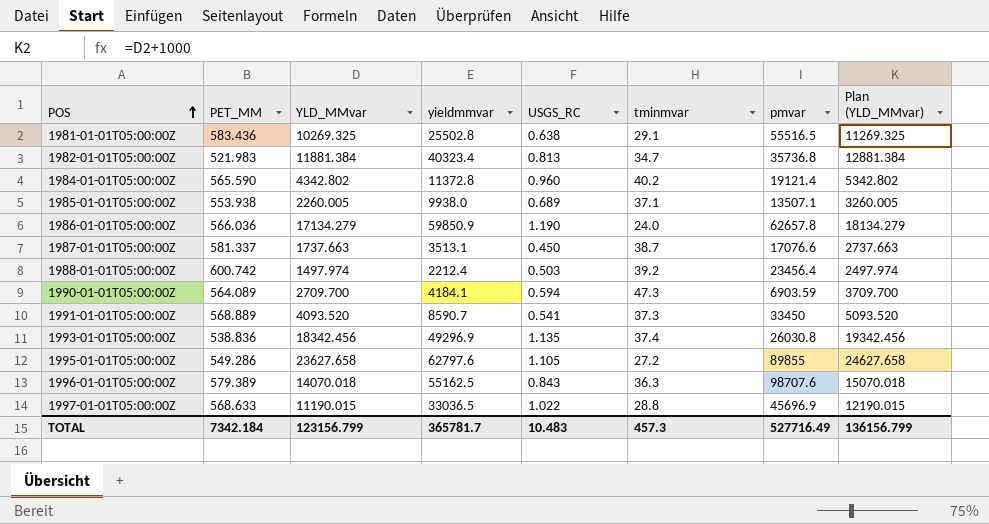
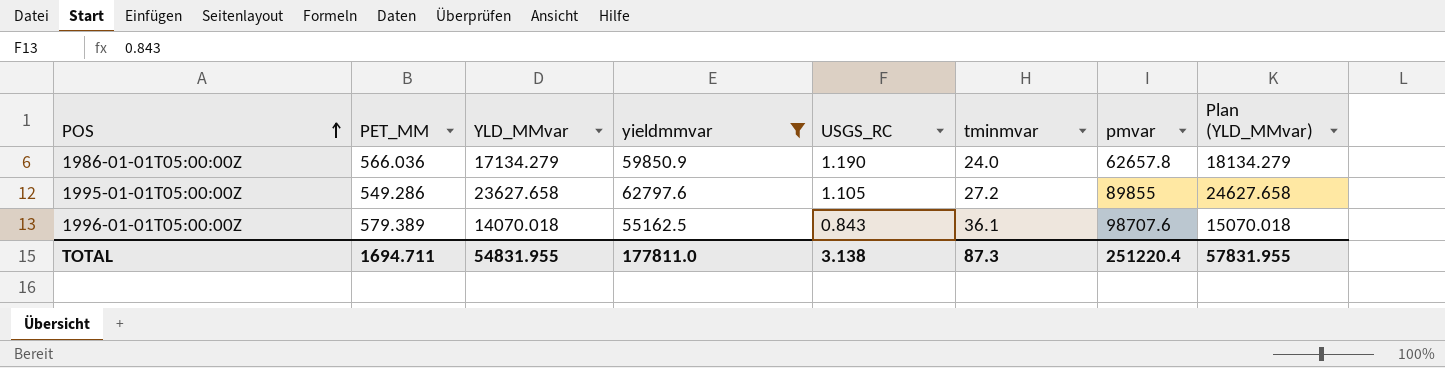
filter: none -> yieldmmvar >= 55162.5
1996-01-01T05:00:00Z | tminmvar: 36.3 -> 36.1
TOTAL | PET_MM: 7342.184 -> 1694.711
TOTAL | YLD_MMvar: 123156.799 -> 54831.955
TOTAL | yieldmmvar: 365781.7 -> 177811.0
TOTAL | USGS_RC: 10.483 -> 3.138
TOTAL | tminmvar: 457.3 -> 87.3
TOTAL | pmvar: 527716.49 -> 251220.4
TOTAL | Plan (YLD_MMvar): 136156.799 -> 57831.955

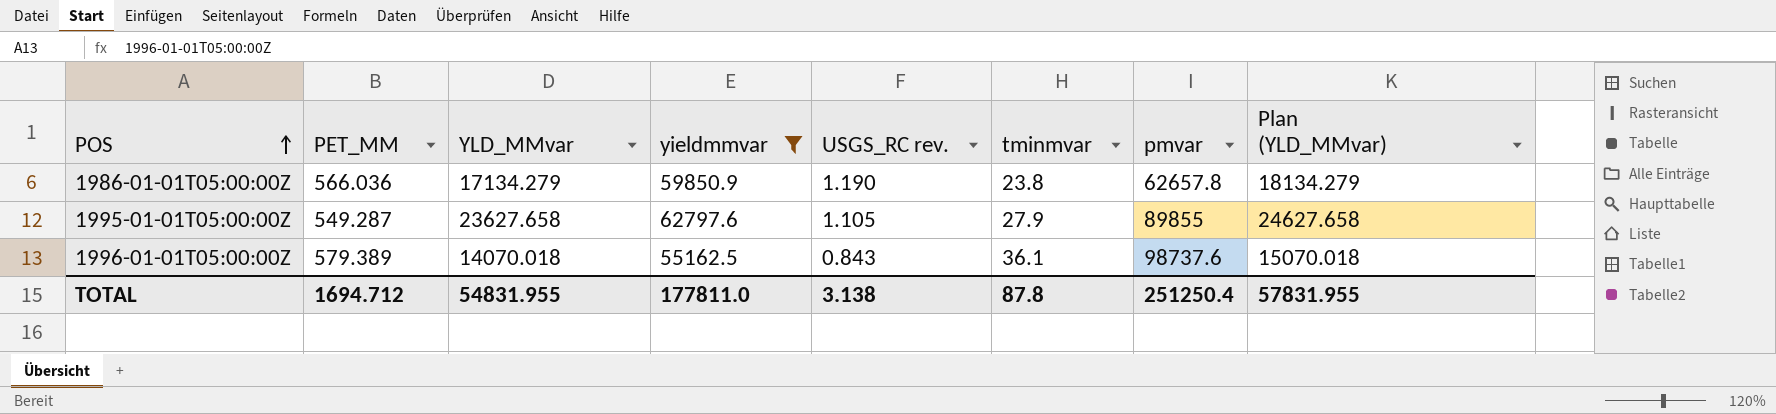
column name: USGS_RC -> USGS_RC rev.
1986-01-01T05:00:00Z | tminmvar: 24.0 -> 23.8
1995-01-01T05:00:00Z | PET_MM: 549.286 -> 549.287
1995-01-01T05:00:00Z | tminmvar: 27.2 -> 27.9
1996-01-01T05:00:00Z | pmvar: 98707.6 -> 98737.6
TOTAL | PET_MM: 1694.711 -> 1694.712
TOTAL | tminmvar: 87.3 -> 87.8
TOTAL | pmvar: 251220.4 -> 251250.4

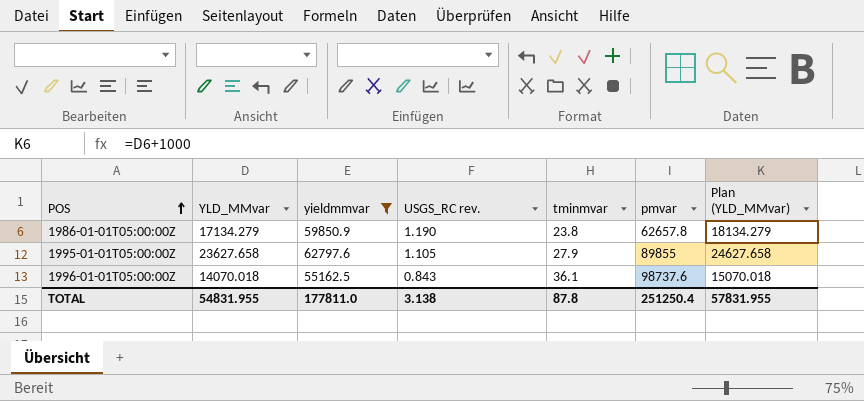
column PET_MM | position: 2 -> none

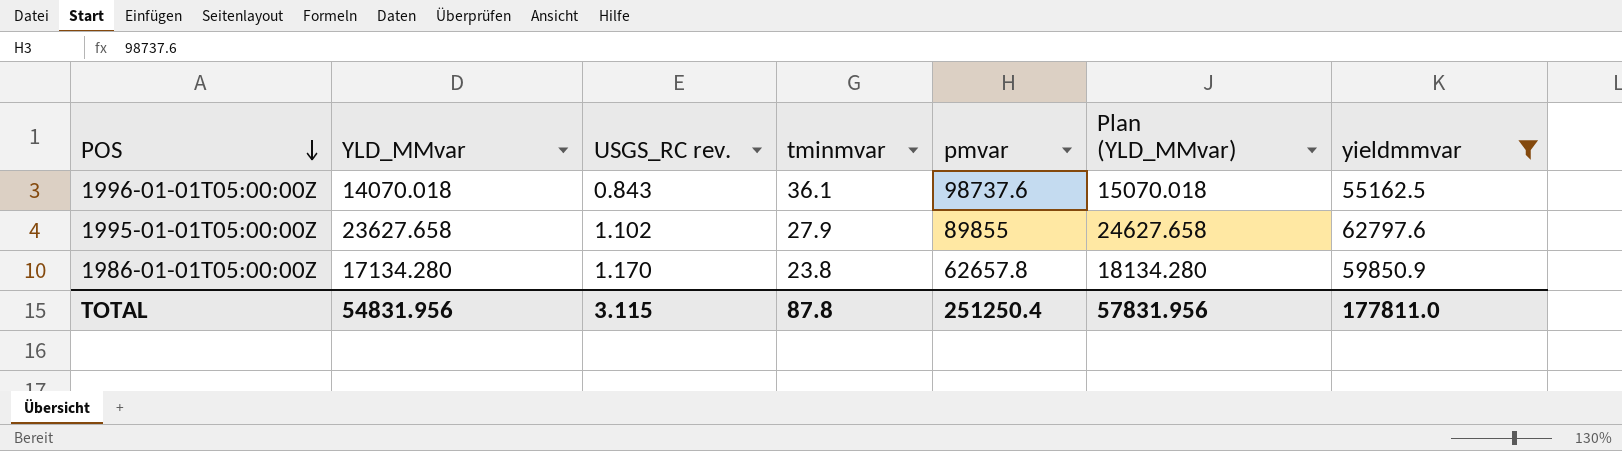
row order: POS ascending -> POS descending
column yieldmmvar | position: 3 -> 7
1995-01-01T05:00:00Z | USGS_RC rev.: 1.105 -> 1.102
1986-01-01T05:00:00Z | YLD_MMvar: 17134.279 -> 17134.280
1986-01-01T05:00:00Z | USGS_RC rev.: 1.190 -> 1.170
1986-01-01T05:00:00Z | Plan (YLD_MMvar): 18134.279 -> 18134.280
TOTAL | YLD_MMvar: 54831.955 -> 54831.956
TOTAL | USGS_RC rev.: 3.138 -> 3.115
TOTAL | Plan (YLD_MMvar): 57831.955 -> 57831.956

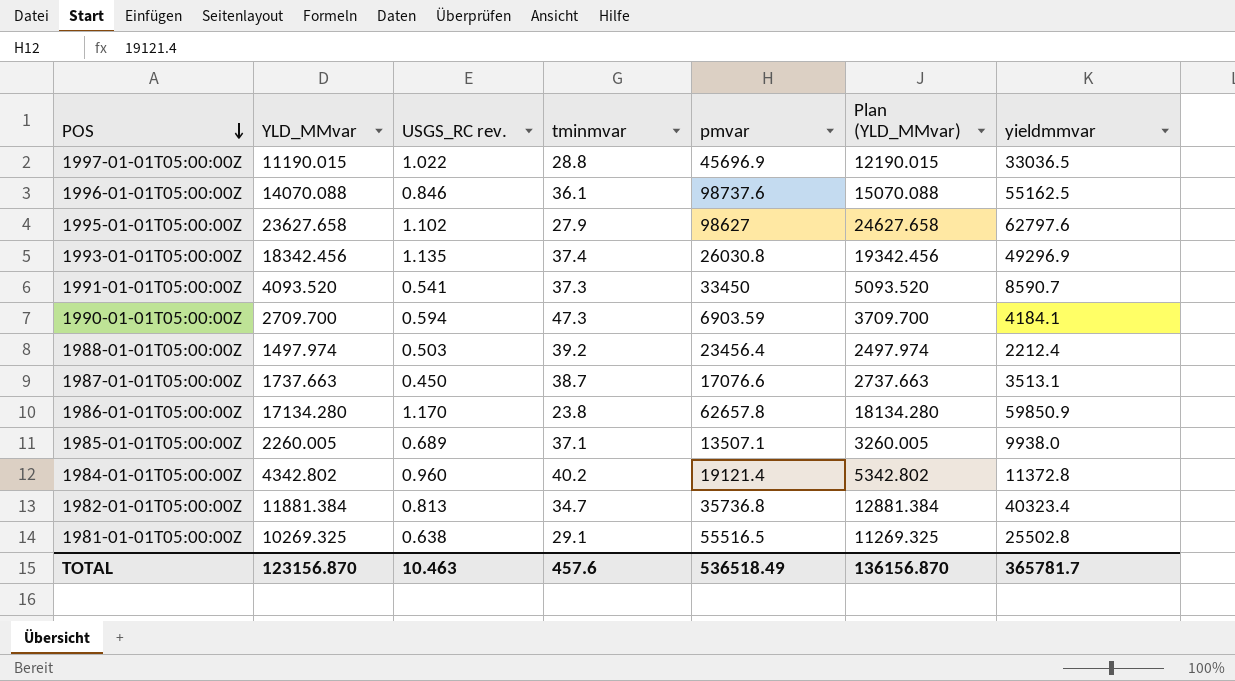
filter: yieldmmvar >= 55162.5 -> none
1996-01-01T05:00:00Z | YLD_MMvar: 14070.018 -> 14070.088
1996-01-01T05:00:00Z | USGS_RC rev.: 0.843 -> 0.846
1996-01-01T05:00:00Z | Plan (YLD_MMvar): 15070.018 -> 15070.088
1995-01-01T05:00:00Z | pmvar: 89855 -> 98627
TOTAL | YLD_MMvar: 54831.956 -> 123156.870
TOTAL | USGS_RC rev.: 3.115 -> 10.463
TOTAL | tminmvar: 87.8 -> 457.6
TOTAL | pmvar: 251250.4 -> 536518.49
TOTAL | Plan (YLD_MMvar): 57831.956 -> 136156.870
TOTAL | yieldmmvar: 177811.0 -> 365781.7

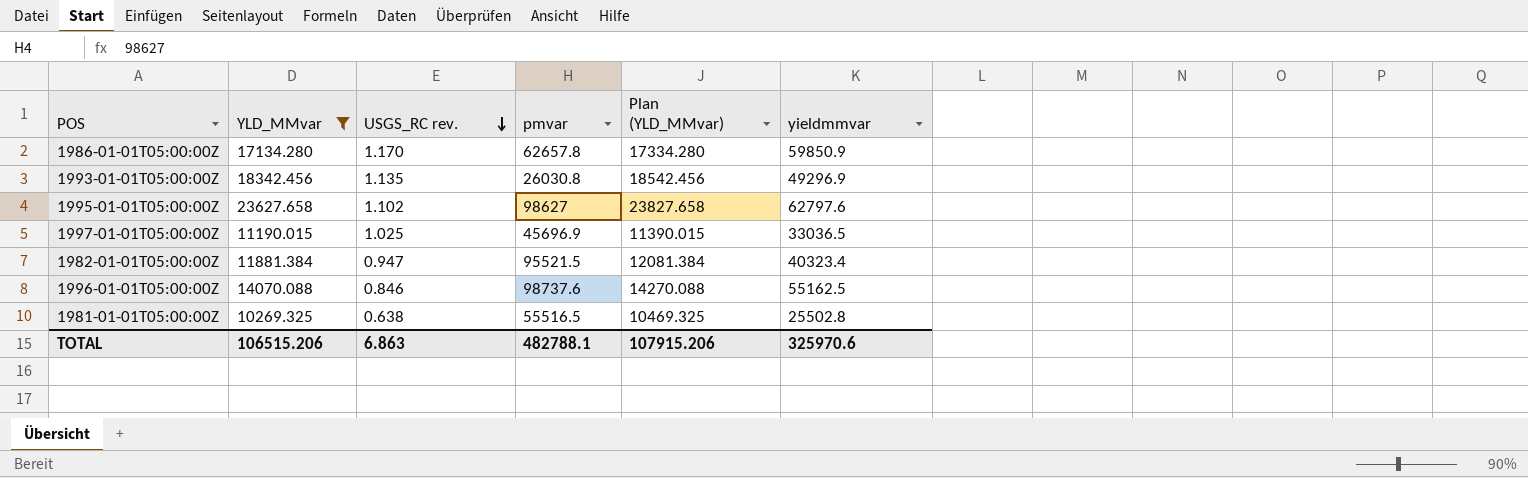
filter: none -> YLD_MMvar >= 10269.325
row order: POS descending -> USGS_RC rev. descending
column tminmvar | position: 4 -> none
column Plan (YLD_MMvar) | formula: [YLD_MMvar] + 1000 -> [YLD_MMvar] + 200
1997-01-01T05:00:00Z | USGS_RC rev.: 1.022 -> 1.025
1982-01-01T05:00:00Z | USGS_RC rev.: 0.813 -> 0.947
1982-01-01T05:00:00Z | pmvar: 35736.8 -> 95521.5
TOTAL | YLD_MMvar: 123156.870 -> 106515.206
TOTAL | USGS_RC rev.: 10.463 -> 6.863
TOTAL | pmvar: 536518.49 -> 482788.1
TOTAL | Plan (YLD_MMvar): 136156.870 -> 107915.206
TOTAL | yieldmmvar: 365781.7 -> 325970.6

